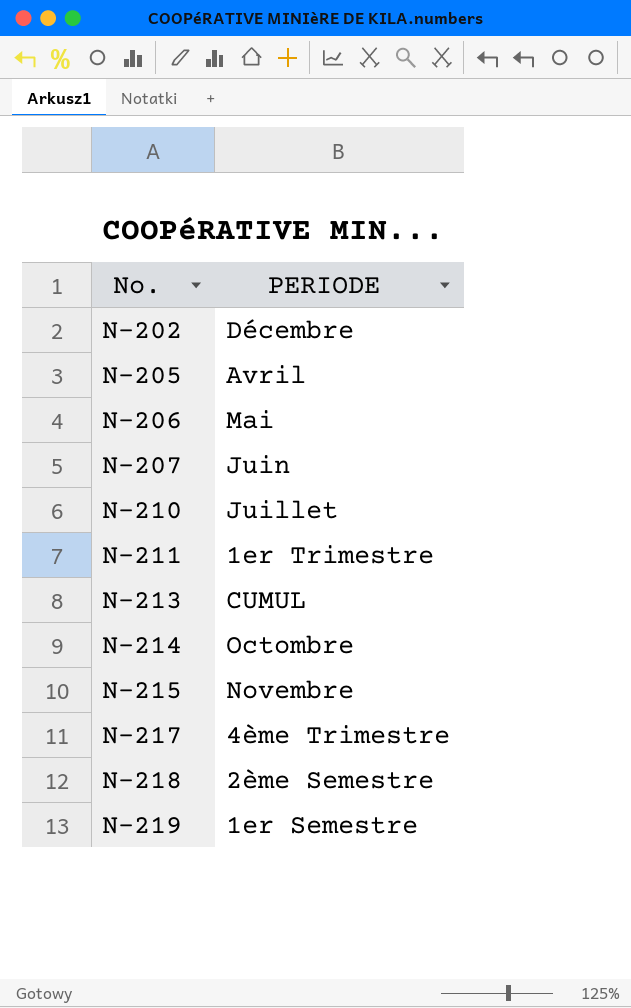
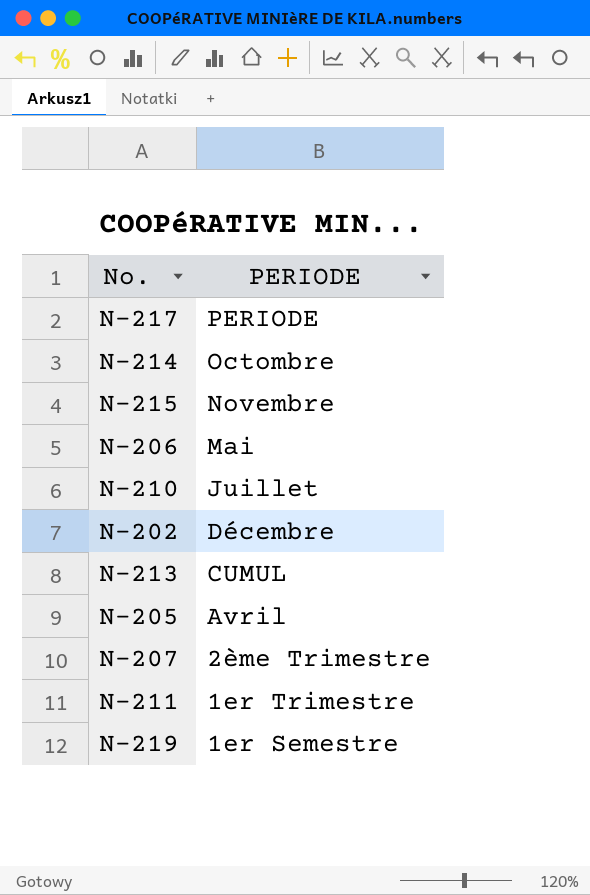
row order: No. ascending -> PERIODE descending
row N-218: 2ème Semestre -> none
N-217 | PERIODE: 4ème Trimestre -> PERIODE
N-207 | PERIODE: Juin -> 2ème Trimestre

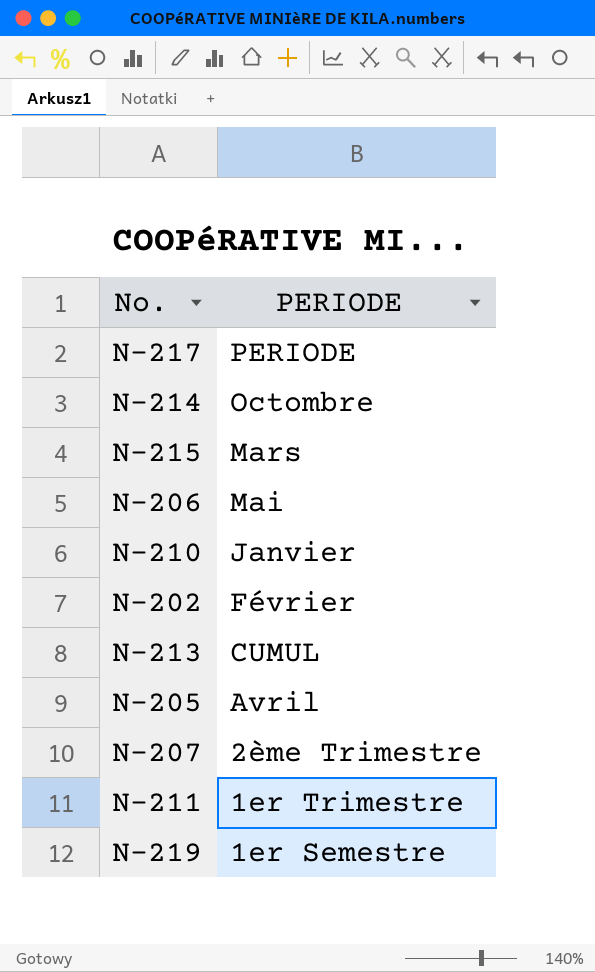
N-215 | PERIODE: Novembre -> Mars
N-210 | PERIODE: Juillet -> Janvier
N-202 | PERIODE: Décembre -> Février

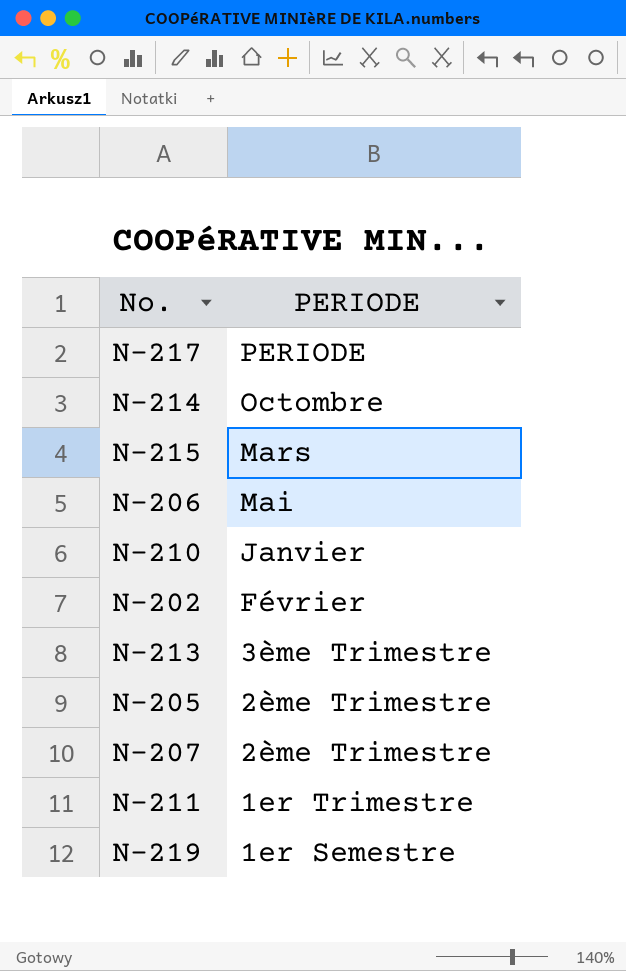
N-213 | PERIODE: CUMUL -> 3ème Trimestre
N-205 | PERIODE: Avril -> 2ème Trimestre

